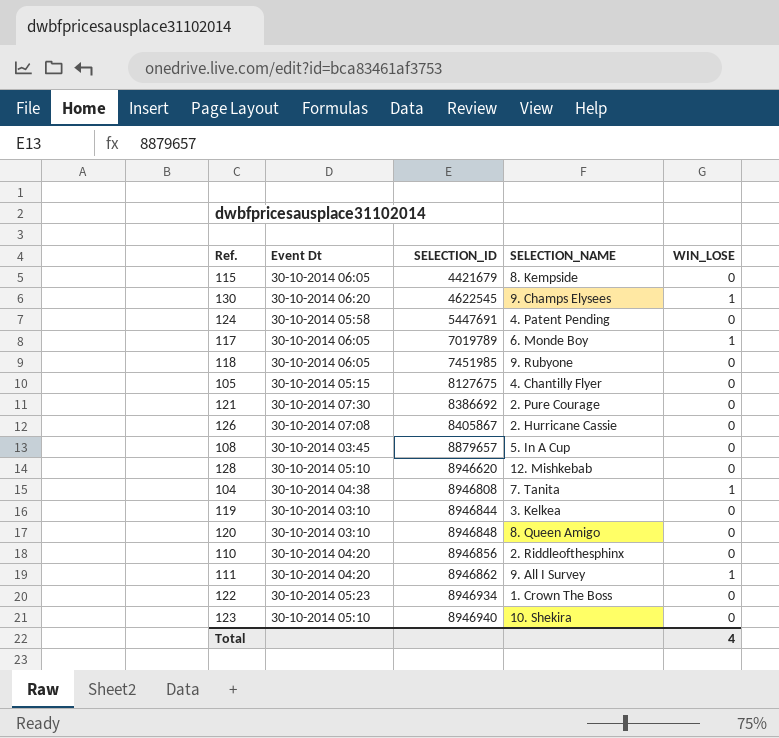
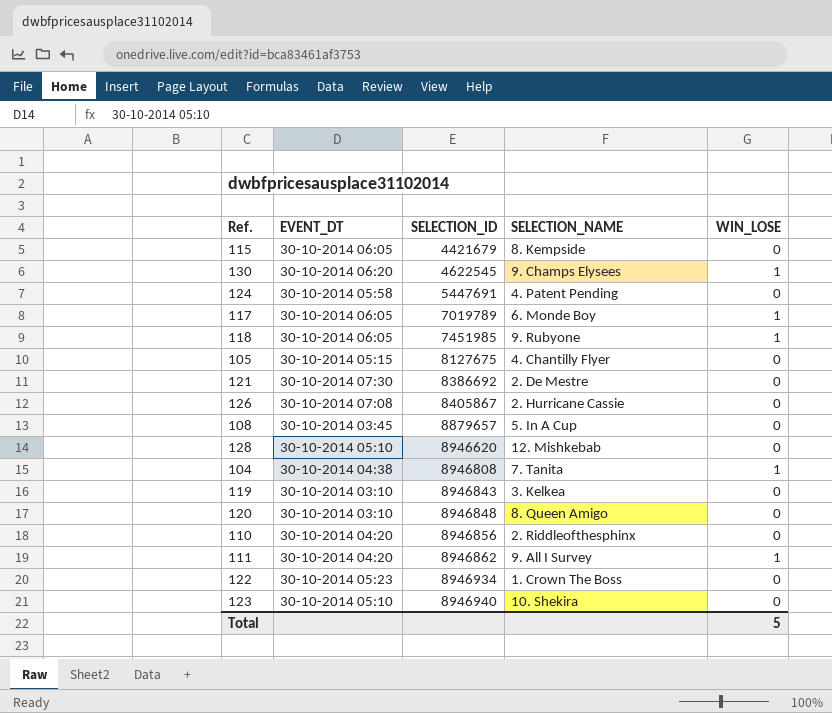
column name: Event Dt -> EVENT_DT
118 | WIN_LOSE: 0 -> 1
121 | SELECTION_NAME: 2. Pure Courage -> 2. De Mestre
119 | SELECTION_ID: 8946844 -> 8946843
Total | WIN_LOSE: 4 -> 5

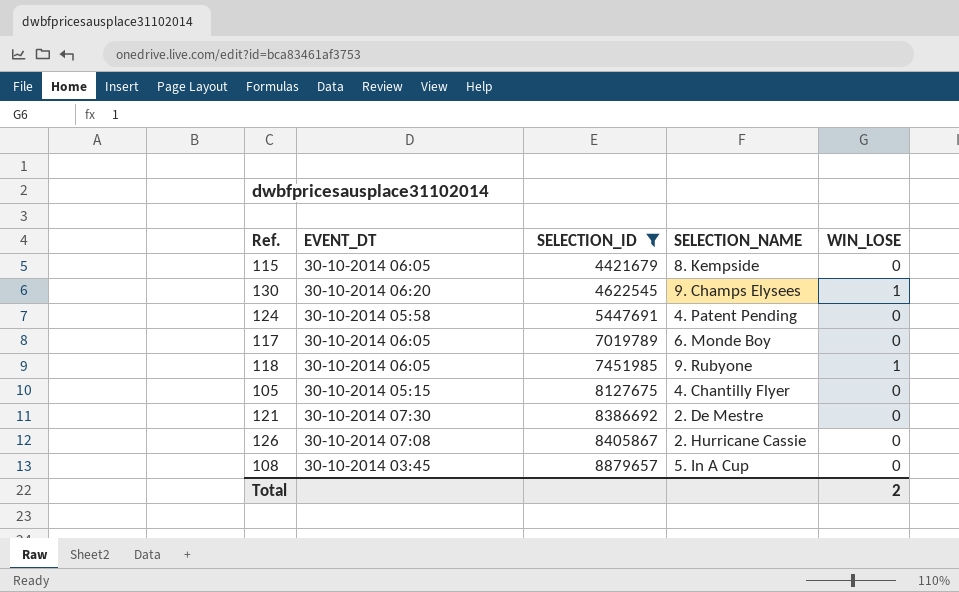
filter: none -> SELECTION_ID <= 8879657
117 | WIN_LOSE: 1 -> 0
Total | WIN_LOSE: 5 -> 2

